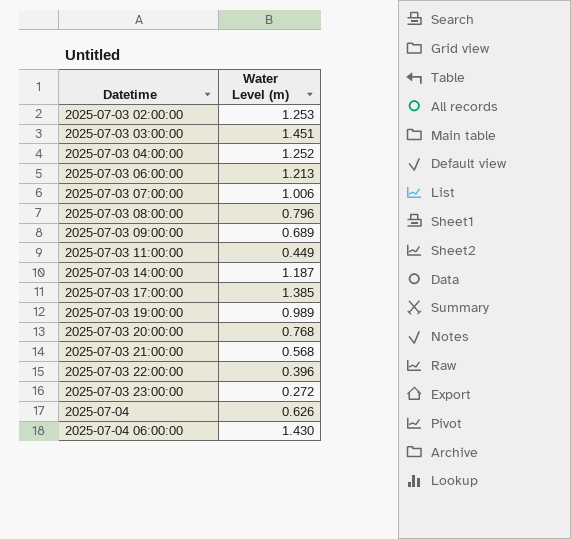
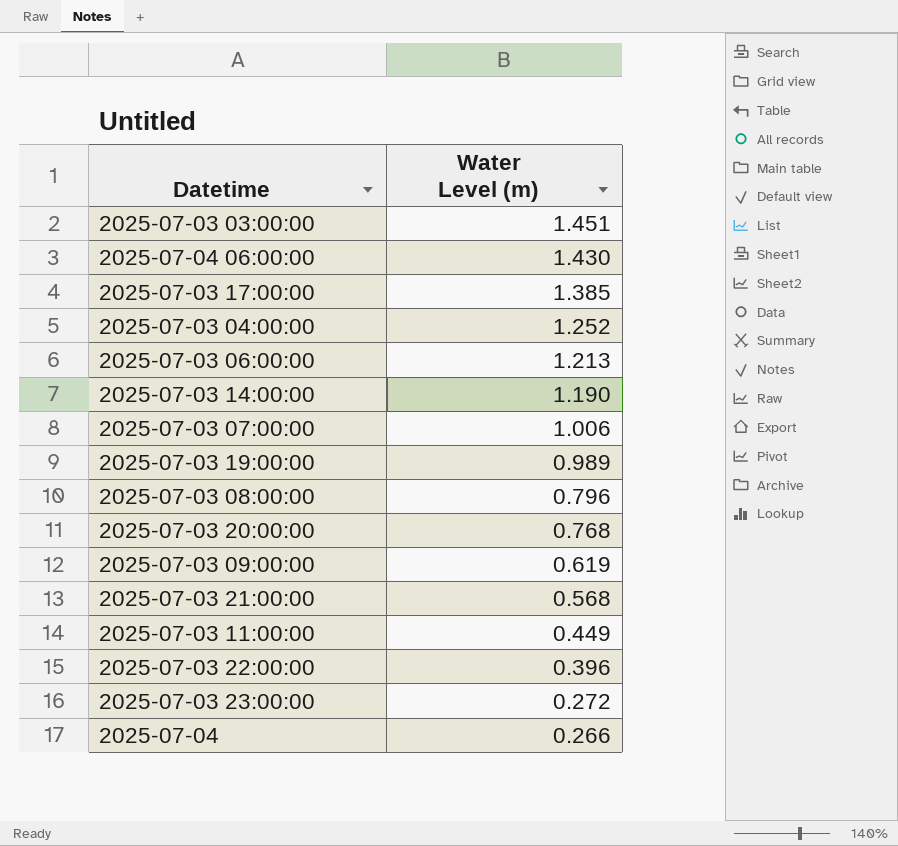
row order: Datetime ascending -> Water Level (m) descending
row 2025-07-03 02:00:00: 1.253 -> none
2025-07-03 14:00:00 | Water Level (m): 1.187 -> 1.190
2025-07-03 09:00:00 | Water Level (m): 0.689 -> 0.619
2025-07-04 | Water Level (m): 0.626 -> 0.266

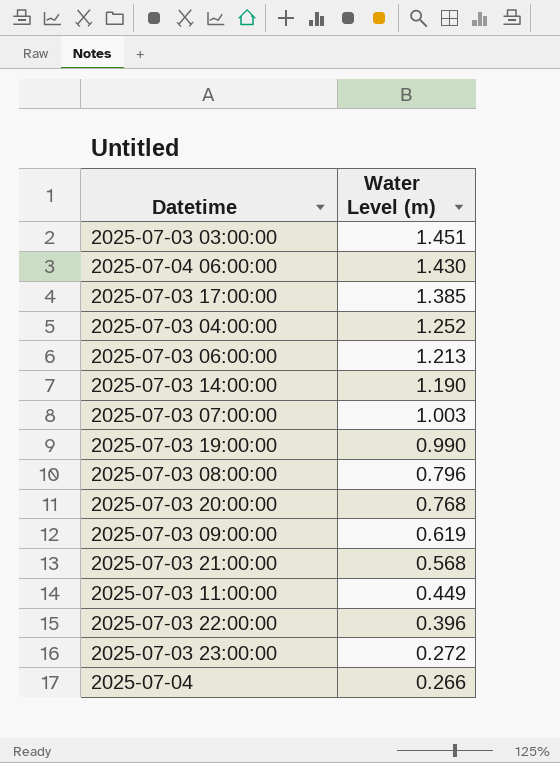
2025-07-03 07:00:00 | Water Level (m): 1.006 -> 1.003
2025-07-03 19:00:00 | Water Level (m): 0.989 -> 0.990

